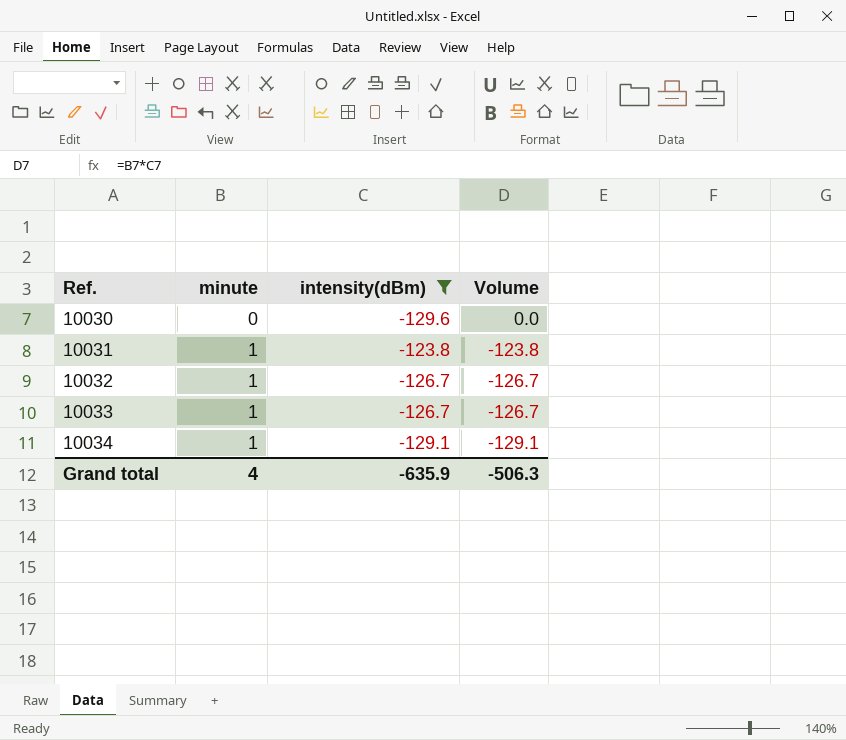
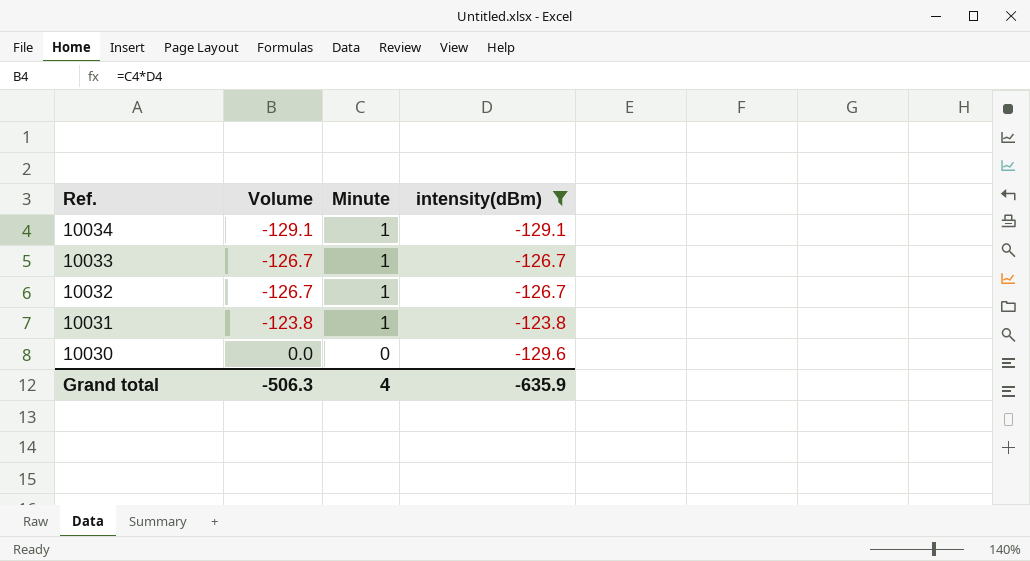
row order: Ref. ascending -> Ref. descending
column Volume | position: 4 -> 2
column name: minute -> Minute

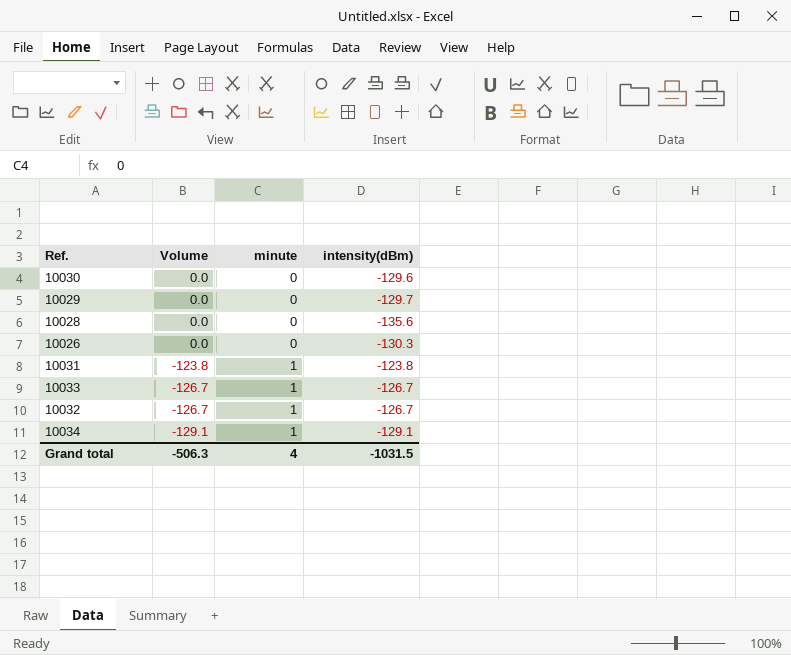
filter: intensity(dBm) >= -129.6 -> none
row order: Ref. descending -> Volume descending
column name: Minute -> minute
Grand total | intensity(dBm): -635.9 -> -1031.5

